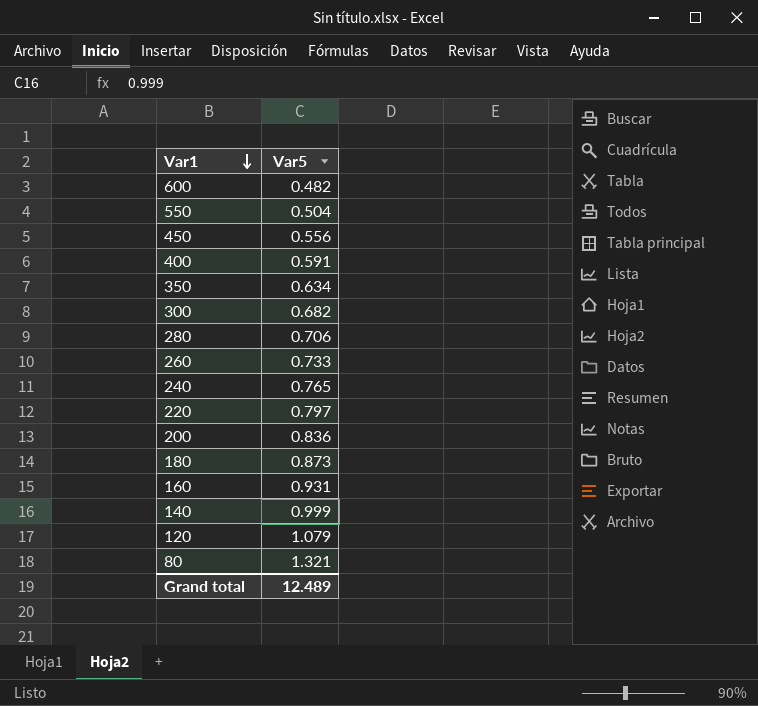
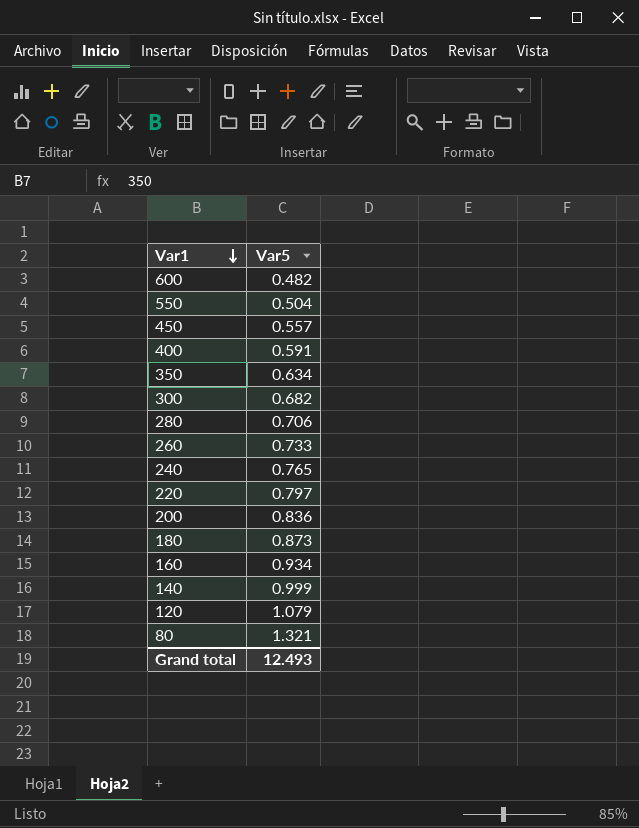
450 | Var5: 0.556 -> 0.557
160 | Var5: 0.931 -> 0.934
Grand total | Var5: 12.489 -> 12.493

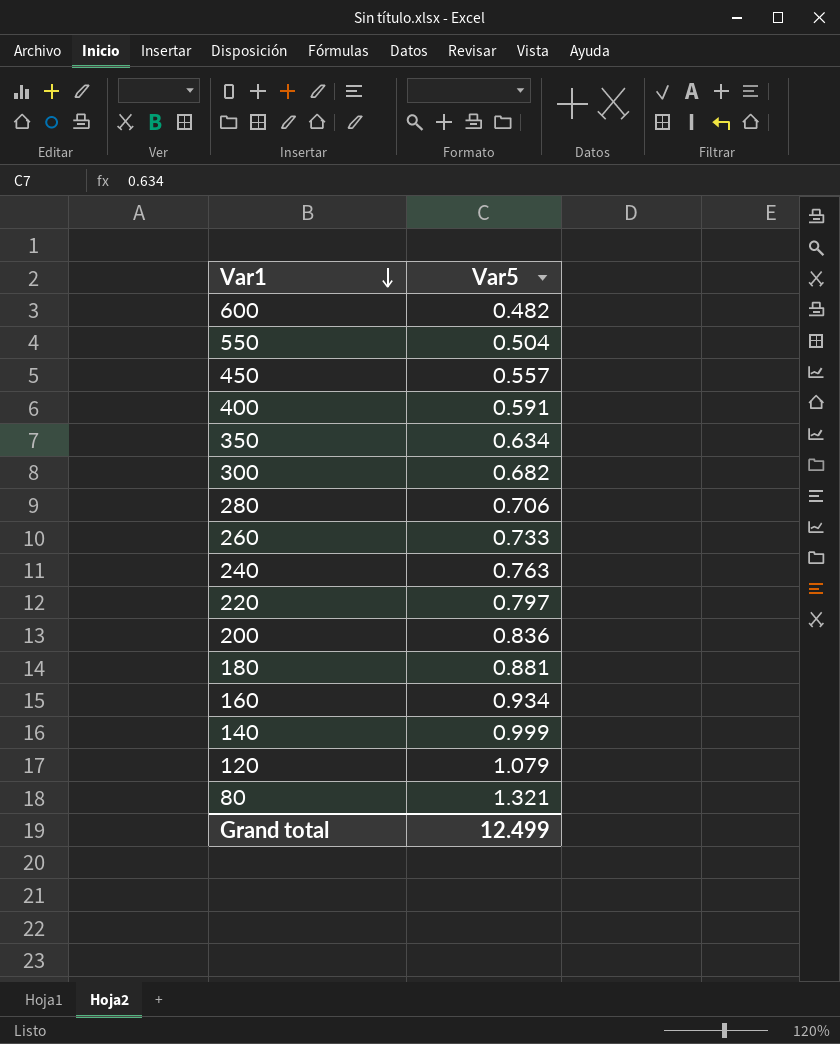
240 | Var5: 0.765 -> 0.763
180 | Var5: 0.873 -> 0.881
Grand total | Var5: 12.493 -> 12.499

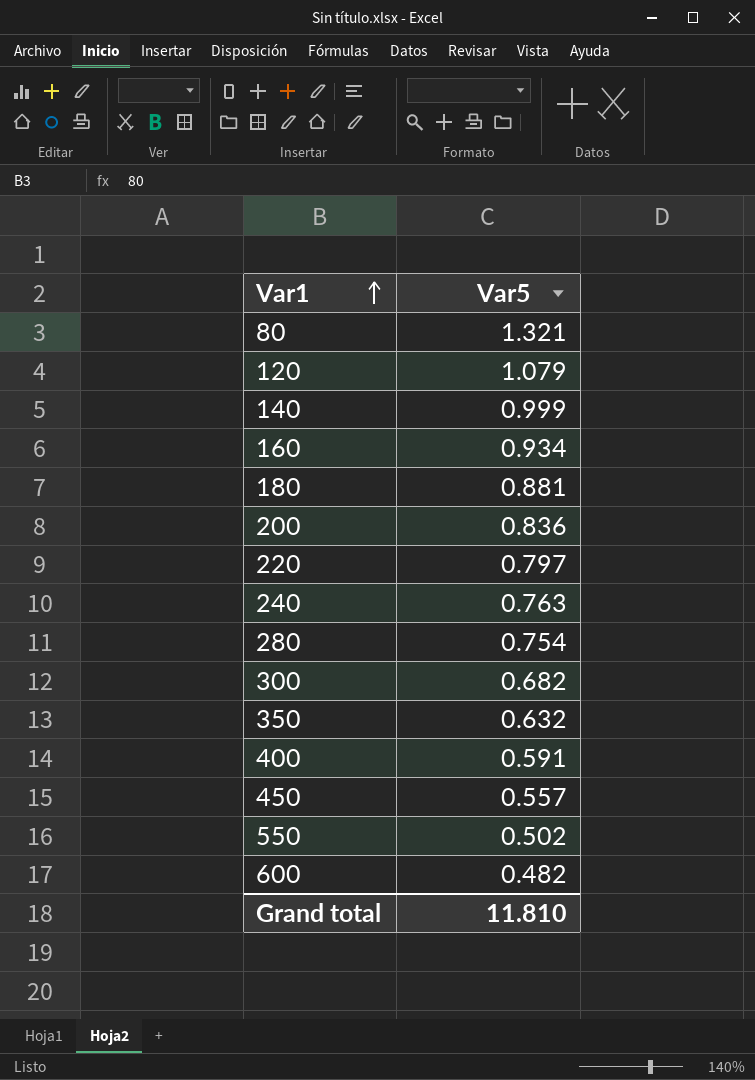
row order: Var1 descending -> Var1 ascending
row 260: 0.733 -> none
280 | Var5: 0.706 -> 0.754
350 | Var5: 0.634 -> 0.632
550 | Var5: 0.504 -> 0.502
Grand total | Var5: 12.499 -> 11.810

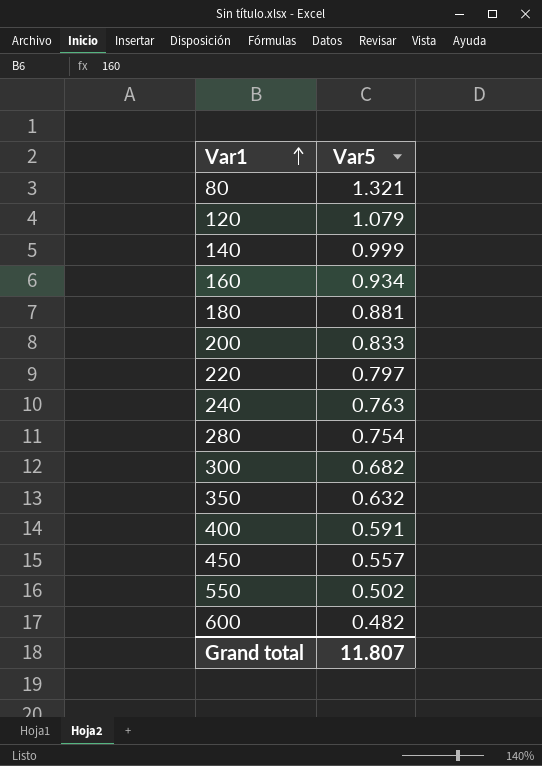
200 | Var5: 0.836 -> 0.833
Grand total | Var5: 11.810 -> 11.807

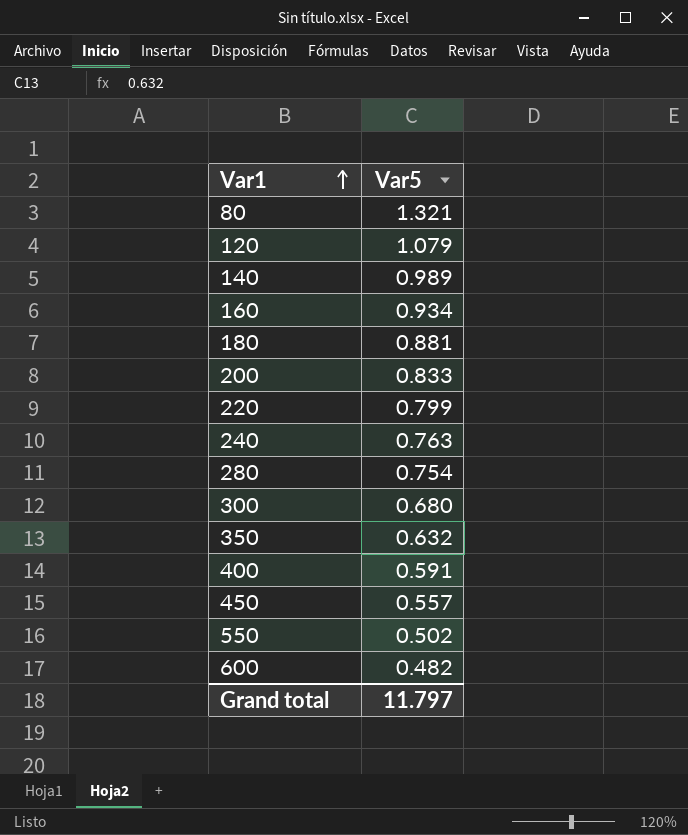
140 | Var5: 0.999 -> 0.989
220 | Var5: 0.797 -> 0.799
300 | Var5: 0.682 -> 0.680
Grand total | Var5: 11.807 -> 11.797

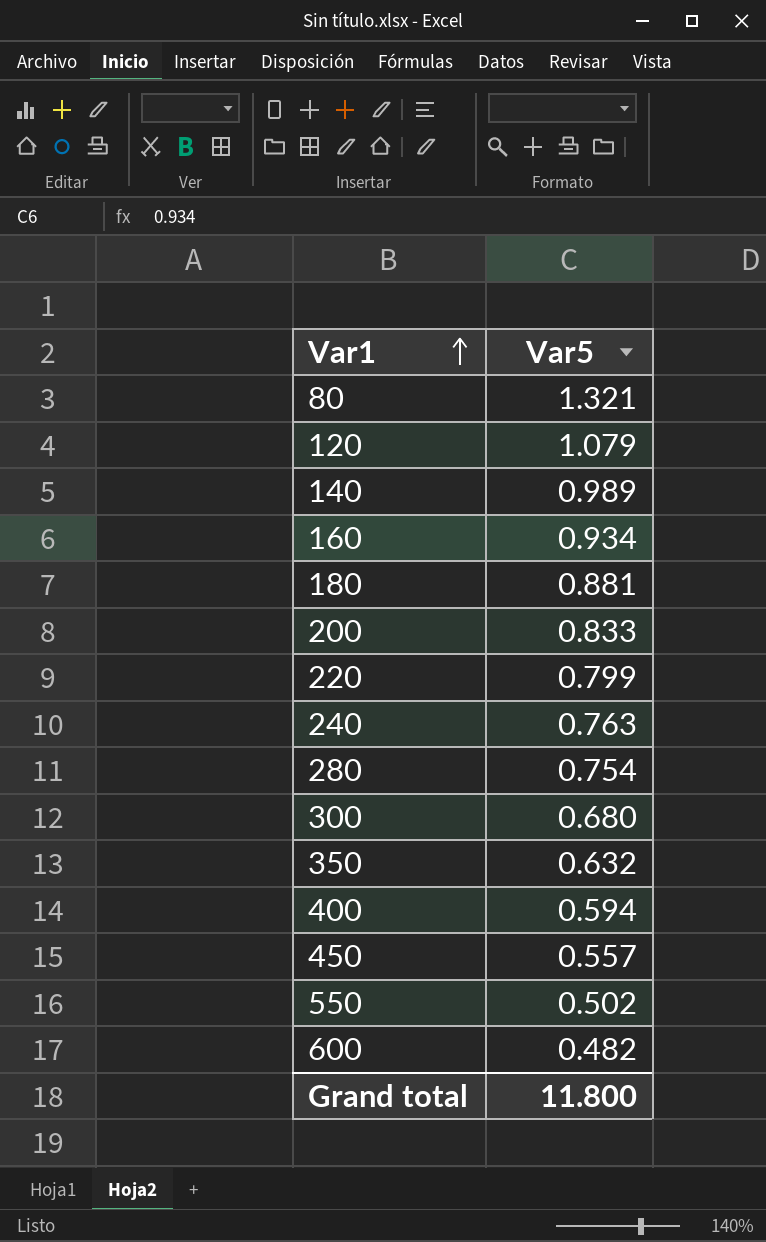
400 | Var5: 0.591 -> 0.594
Grand total | Var5: 11.797 -> 11.800

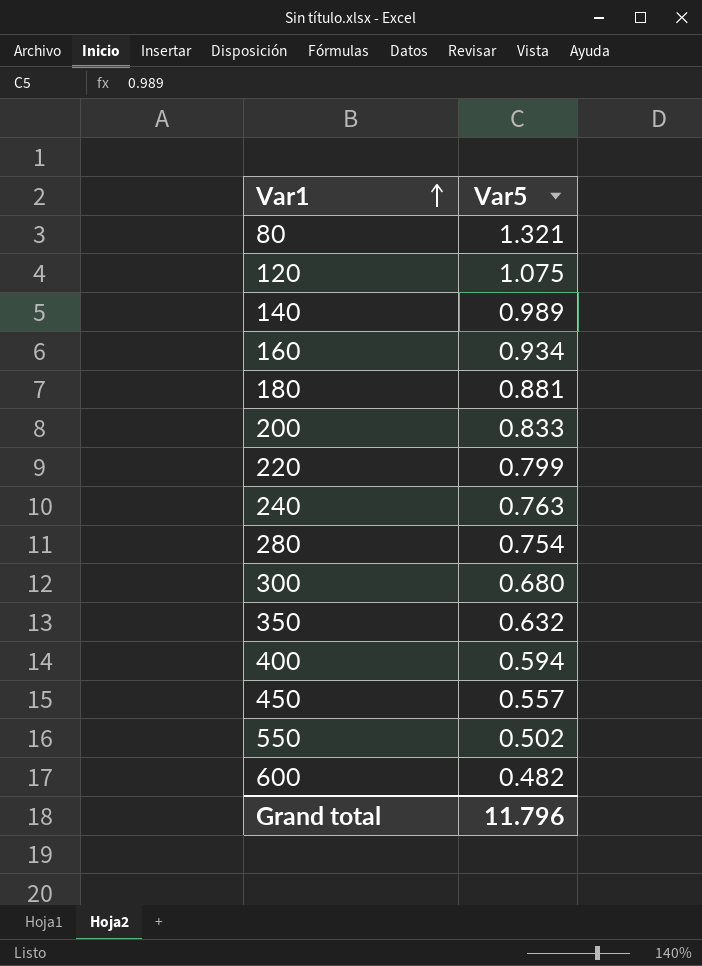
120 | Var5: 1.079 -> 1.075
Grand total | Var5: 11.800 -> 11.796

